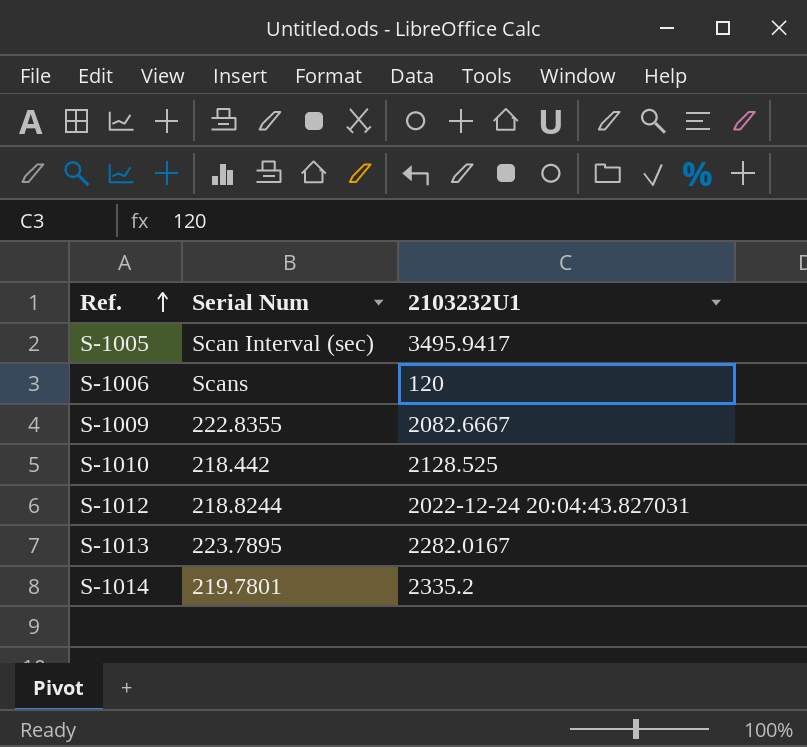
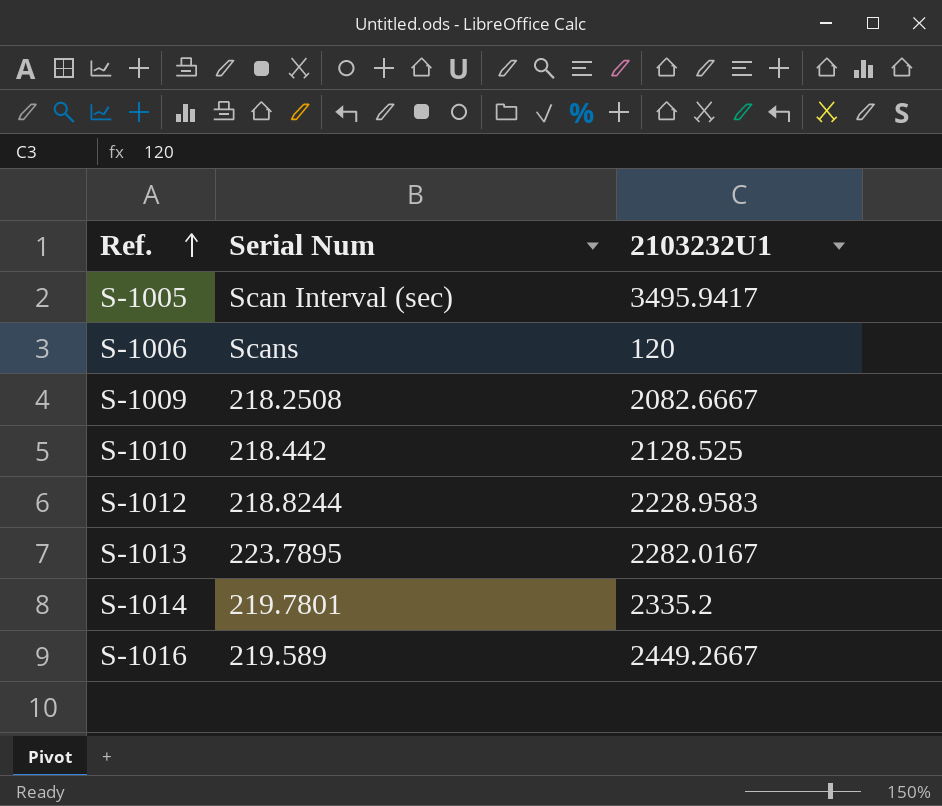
S-1009 | Serial Num: 222.8355 -> 218.2508
S-1012 | 2103232U1: 2022-12-24 20:04:43.827031 -> 2228.9583
row S-1016: none -> 219.589 | 2449.2667

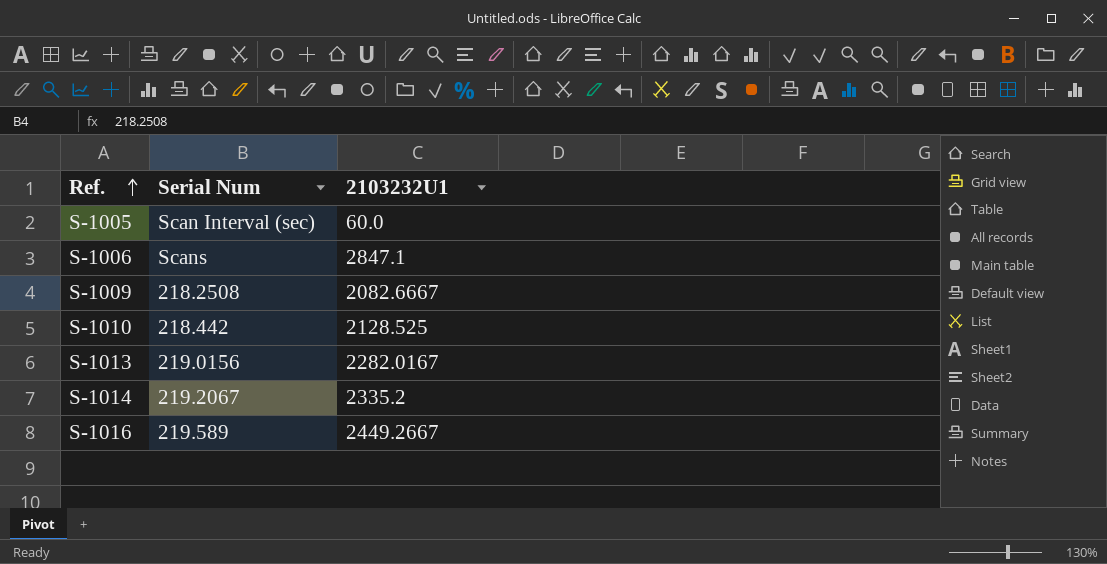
row S-1012: 218.8244 | 2228.9583 -> none
S-1005 | 2103232U1: 3495.9417 -> 60.0
S-1006 | 2103232U1: 120 -> 2847.1
S-1013 | Serial Num: 223.7895 -> 219.0156
S-1014 | Serial Num: 219.7801 -> 219.2067

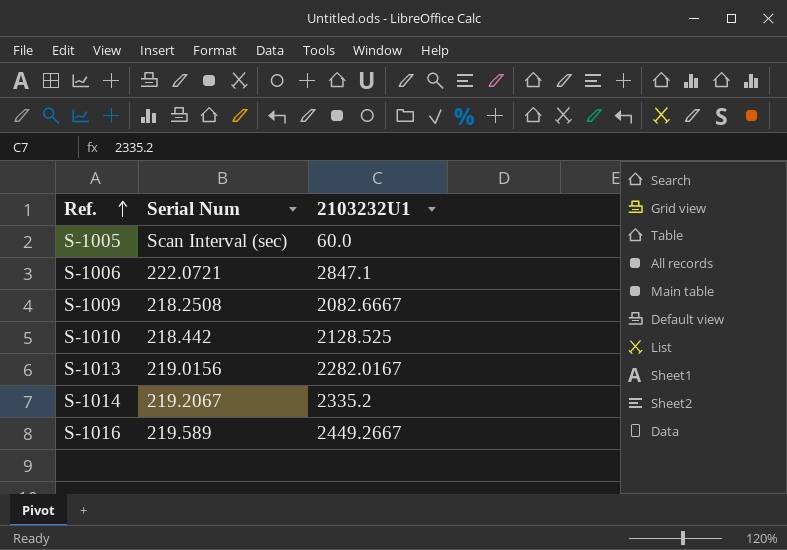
S-1006 | Serial Num: Scans -> 222.0721

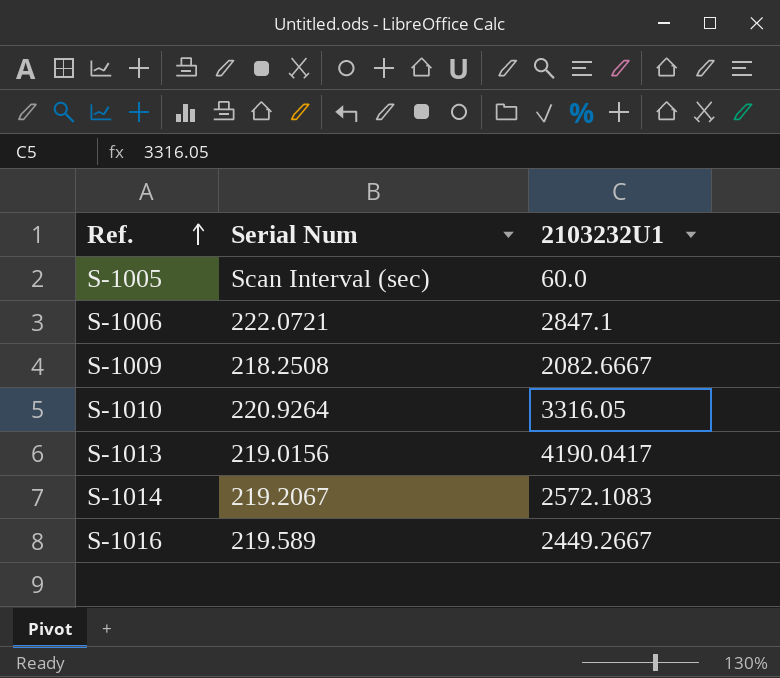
S-1010 | Serial Num: 218.442 -> 220.9264
S-1010 | 2103232U1: 2128.525 -> 3316.05
S-1013 | 2103232U1: 2282.0167 -> 4190.0417
S-1014 | 2103232U1: 2335.2 -> 2572.1083

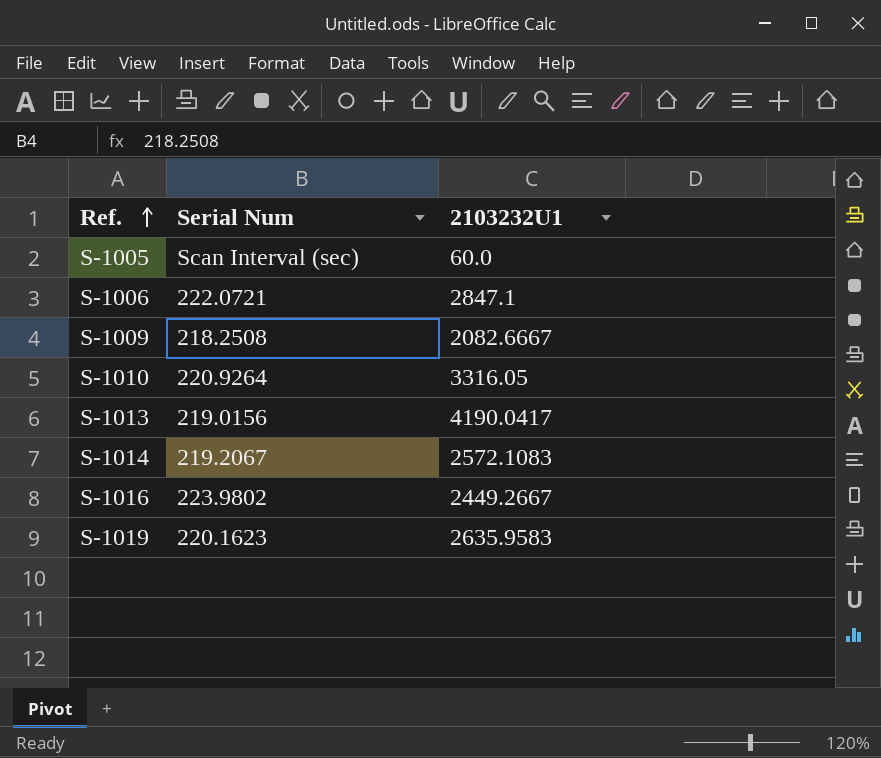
S-1016 | Serial Num: 219.589 -> 223.9802
row S-1019: none -> 220.1623 | 2635.9583

